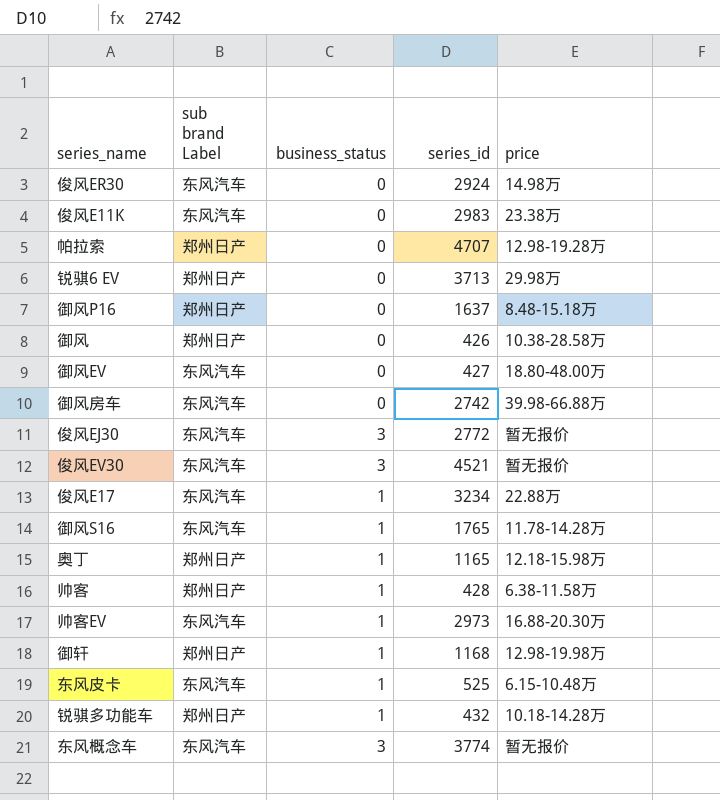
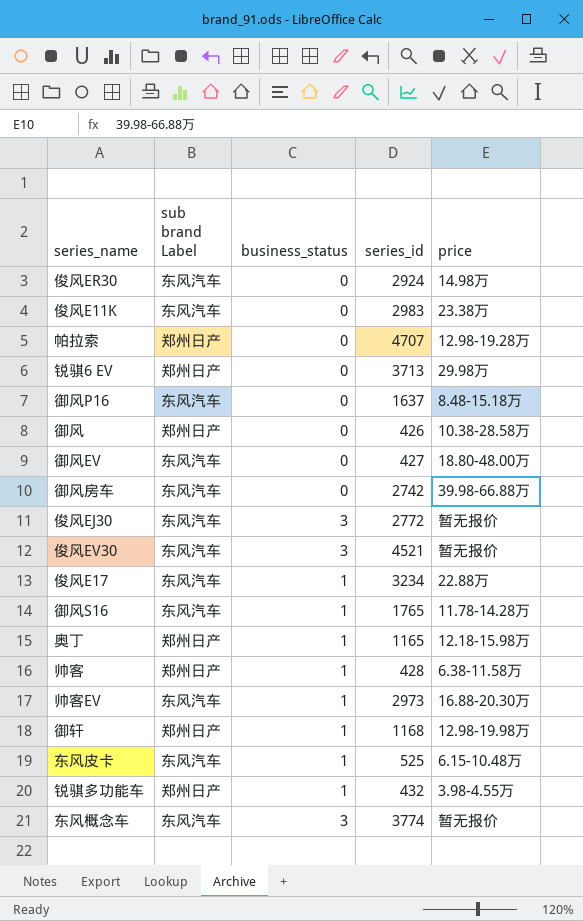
御风P16 | sub brand Label: 郑州日产 -> 东风汽车
锐骐多功能车 | price: 10.18-14.28万 -> 3.98-4.55万

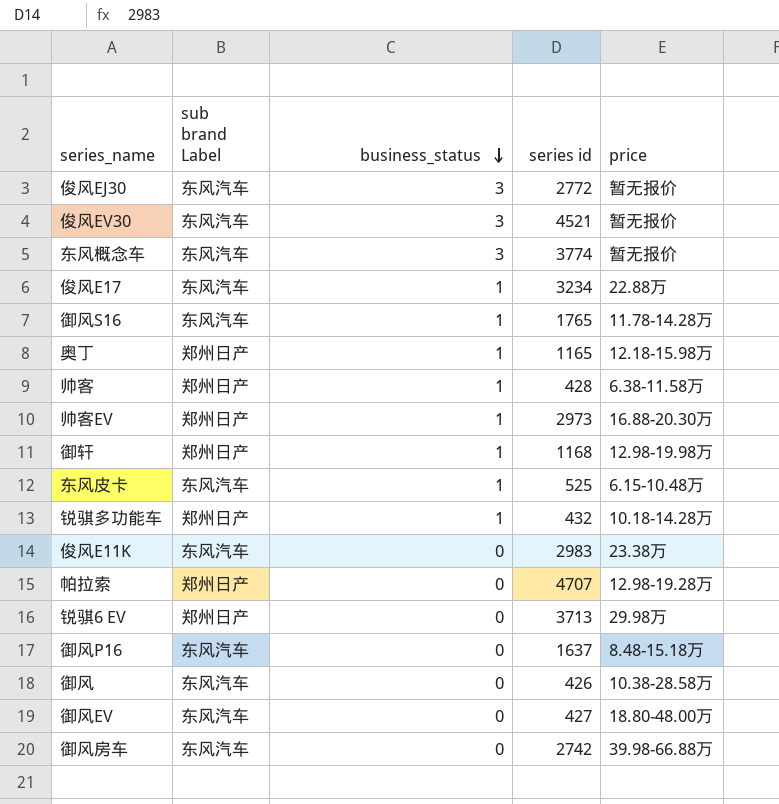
row order: none -> business_status descending
column name: series_id -> series id
row 俊风ER30: 东风汽车 | 0 | 2924 | 14.98万 -> none
帅客EV | sub brand Label: 东风汽车 -> 郑州日产
锐骐多功能车 | price: 3.98-4.55万 -> 10.18-14.28万
御风 | sub brand Label: 郑州日产 -> 东风汽车

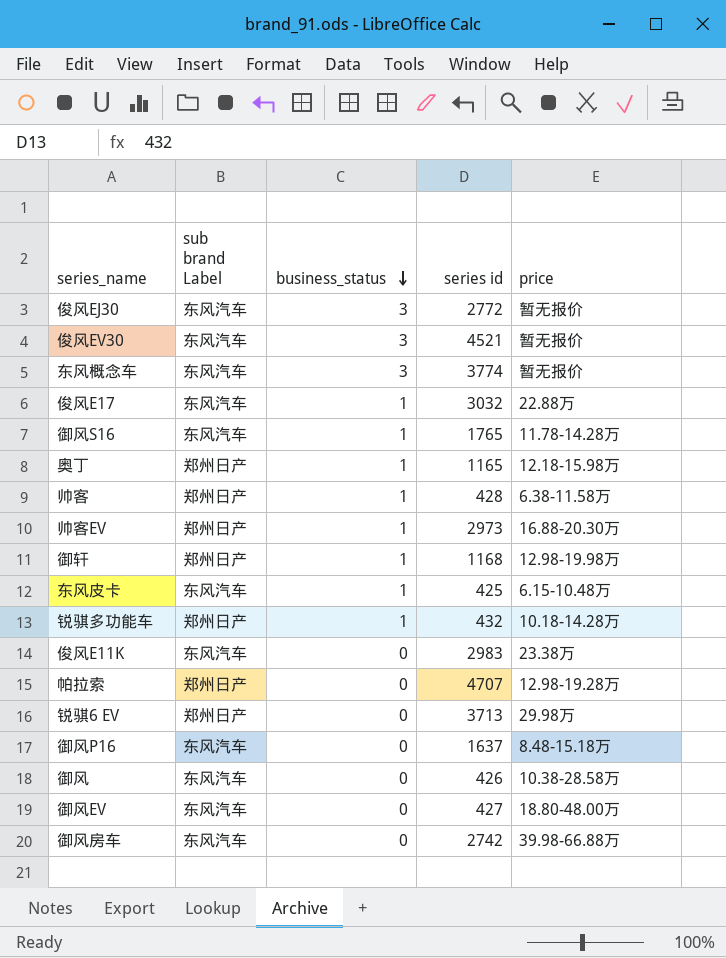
俊风E17 | series id: 3234 -> 3032
东风皮卡 | series id: 525 -> 425

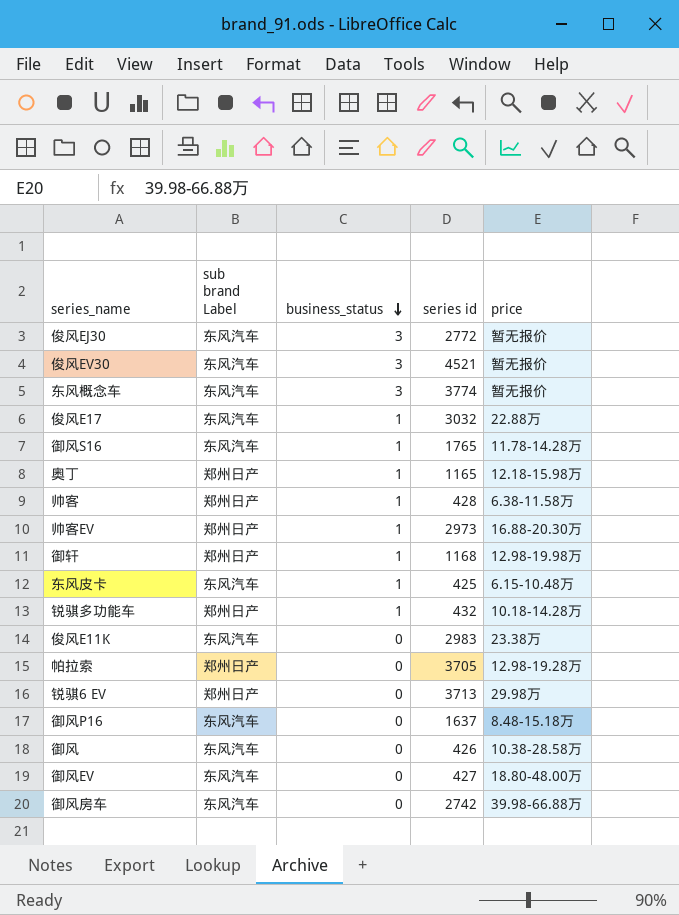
帕拉索 | series id: 4707 -> 3705

